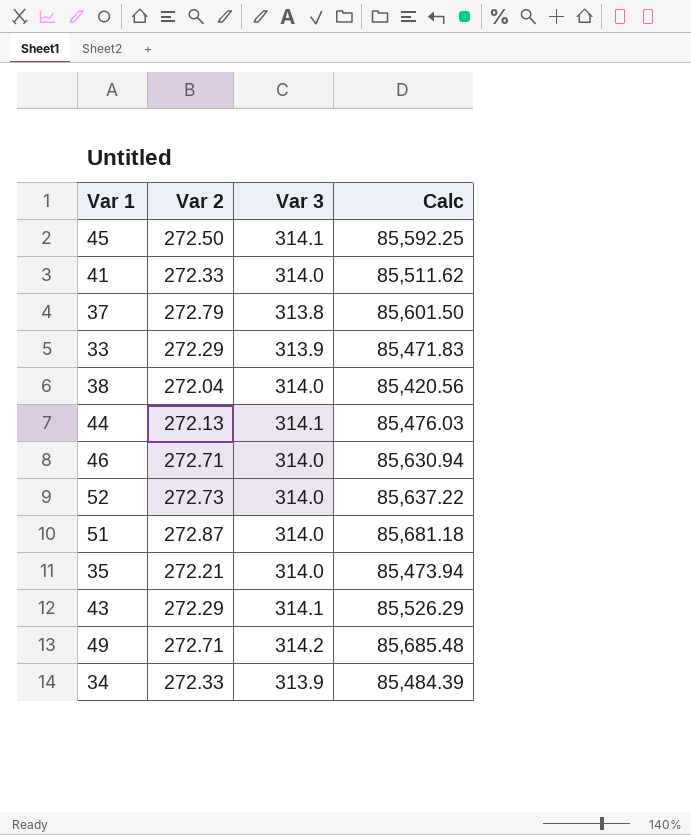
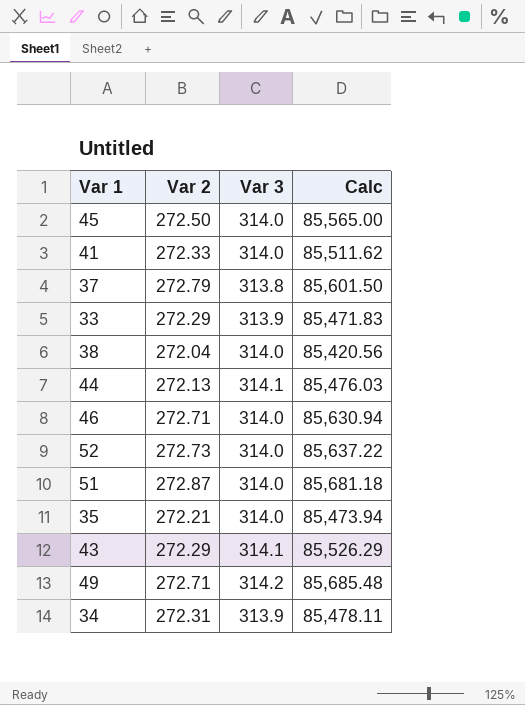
45 | Var 3: 314.1 -> 314.0
45 | Calc: 85,592.25 -> 85,565.00
34 | Var 2: 272.33 -> 272.31
34 | Calc: 85,484.39 -> 85,478.11

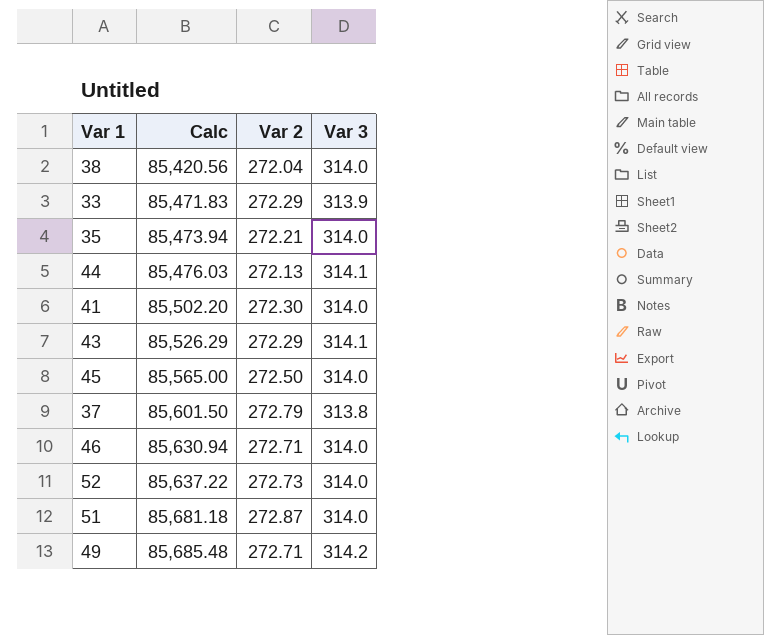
row order: none -> Calc ascending
column Calc | position: 4 -> 2
row 34: 272.31 | 313.9 | 85,478.11 -> none
41 | Calc: 85,511.62 -> 85,502.20
41 | Var 2: 272.33 -> 272.30

